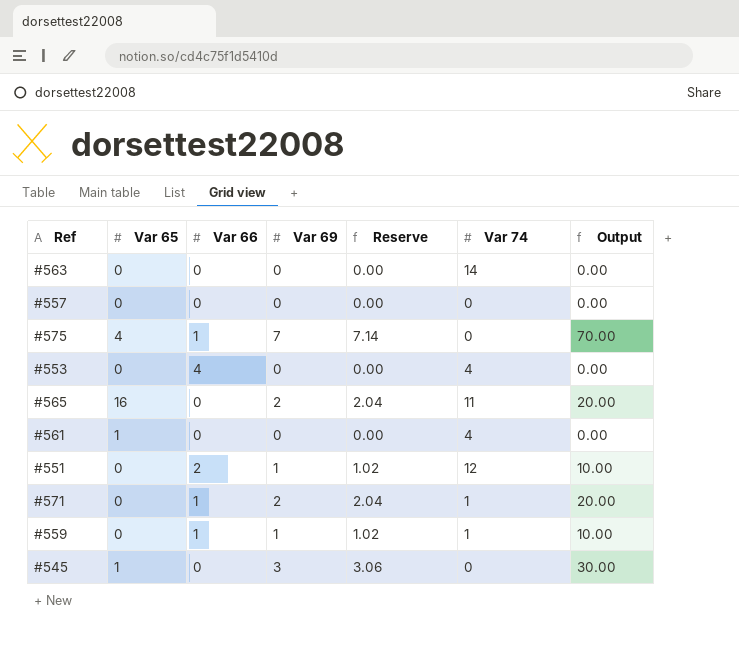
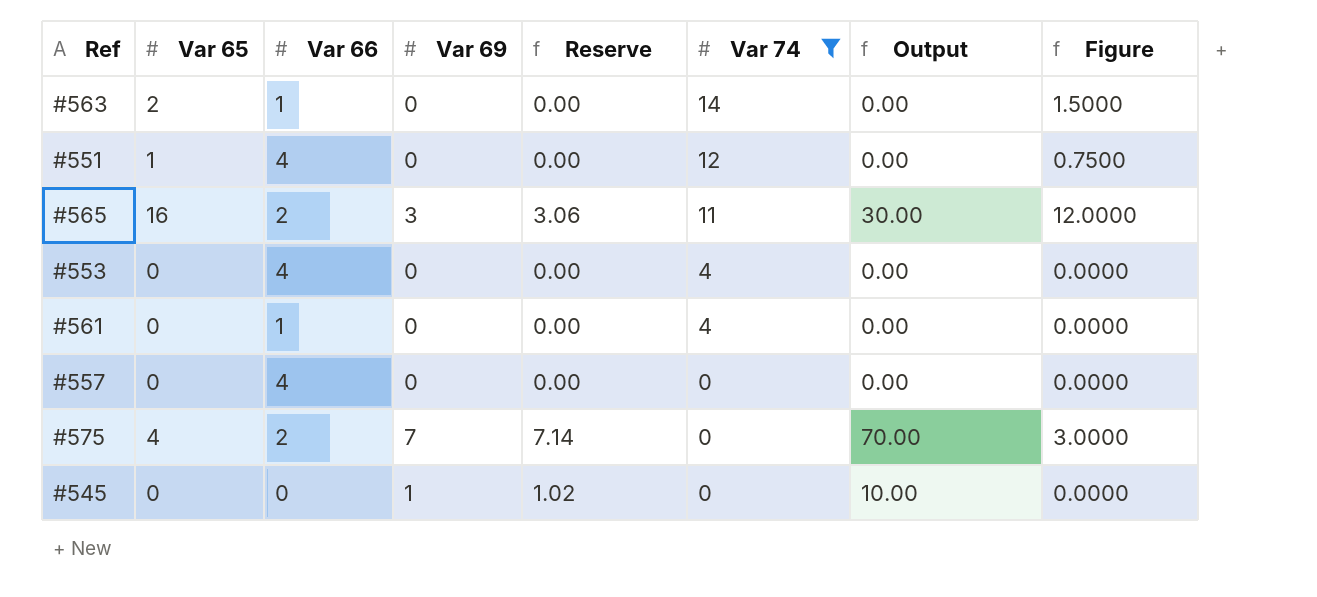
filter: none -> Var 74 != 1
row order: none -> Var 74 descending
column Figure | formula: none -> [Var 65] * 0.75
#563 | Var 65: 0 -> 2
#563 | Var 66: 0 -> 1
#551 | Var 65: 0 -> 1
#551 | Var 66: 2 -> 4
#551 | Var 69: 1 -> 0
#551 | Reserve: 1.02 -> 0.00
#551 | Output: 10.00 -> 0.00
#565 | Var 66: 0 -> 2
#565 | Var 69: 2 -> 3
#565 | Reserve: 2.04 -> 3.06
#565 | Output: 20.00 -> 30.00
#561 | Var 65: 1 -> 0
#561 | Var 66: 0 -> 1
#557 | Var 66: 0 -> 4
#575 | Var 66: 1 -> 2
#545 | Var 65: 1 -> 0
#545 | Var 69: 3 -> 1
#545 | Reserve: 3.06 -> 1.02
#545 | Output: 30.00 -> 10.00

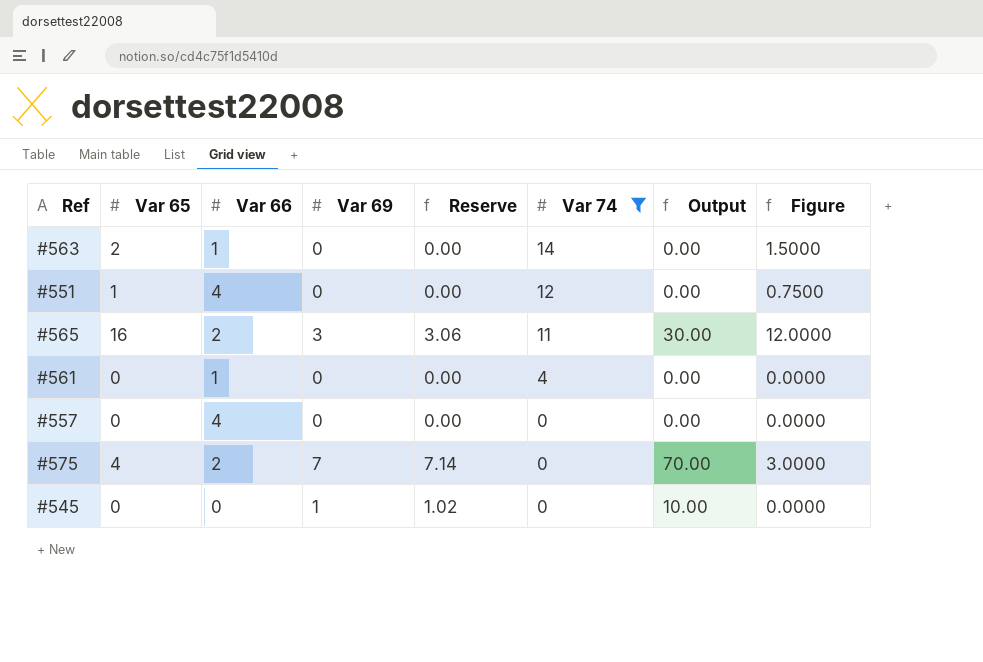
row #553: 0 | 4 | 0 | 0.00 | 4 | 0.00 | 0.0000 -> none

